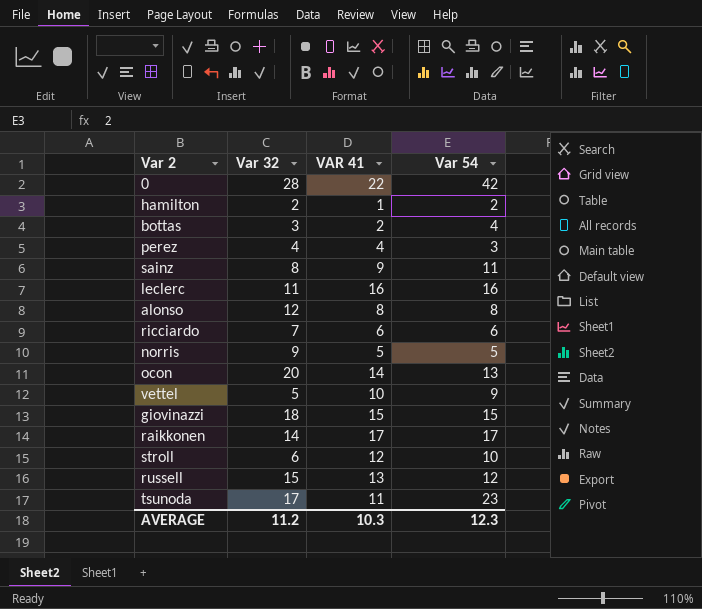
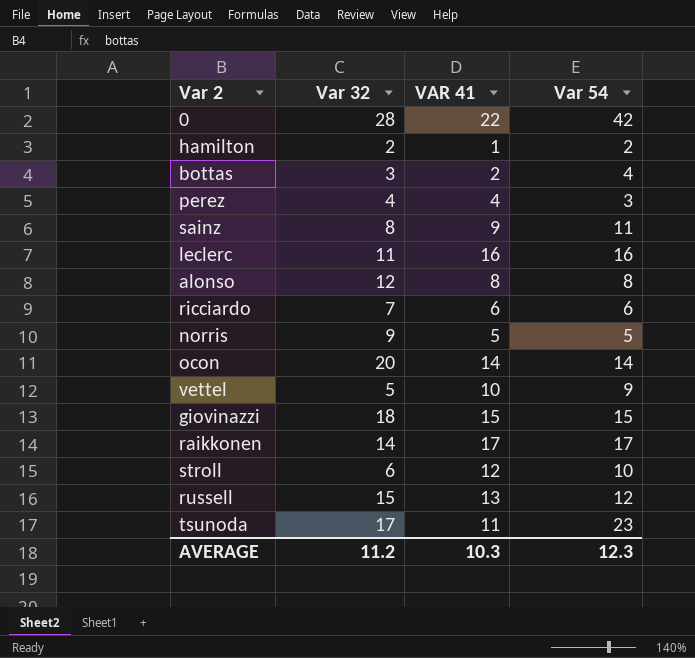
ocon | Var 54: 13 -> 14

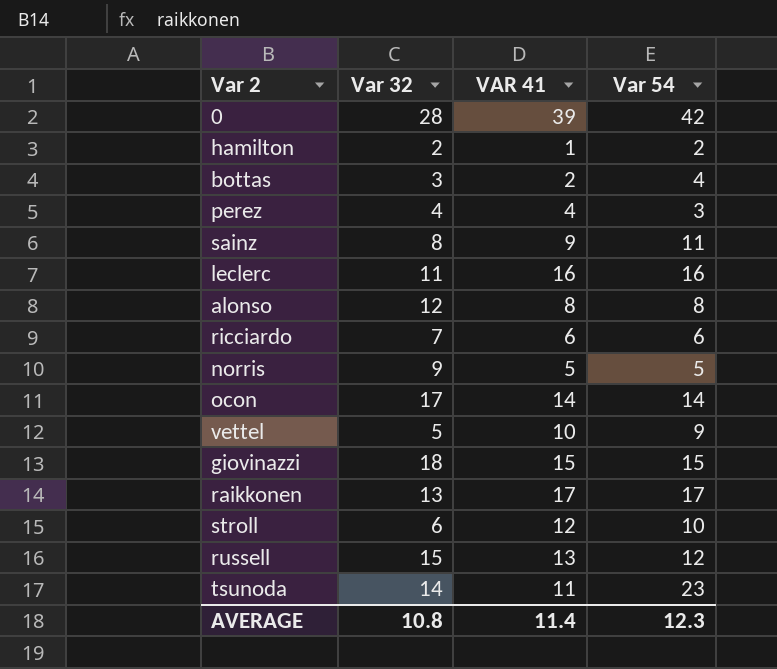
0 | VAR 41: 22 -> 39
ocon | Var 32: 20 -> 17
raikkonen | Var 32: 14 -> 13
tsunoda | Var 32: 17 -> 14
AVERAGE | Var 32: 11.2 -> 10.8
AVERAGE | VAR 41: 10.3 -> 11.4

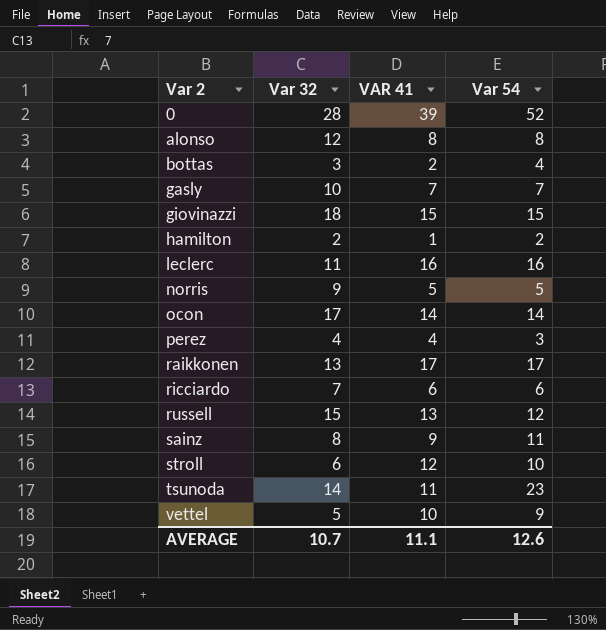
row order: none -> Var 2 ascending
0 | Var 54: 42 -> 52
row gasly: none -> 10 | 7 | 7
AVERAGE | Var 32: 10.8 -> 10.7
AVERAGE | VAR 41: 11.4 -> 11.1
AVERAGE | Var 54: 12.3 -> 12.6

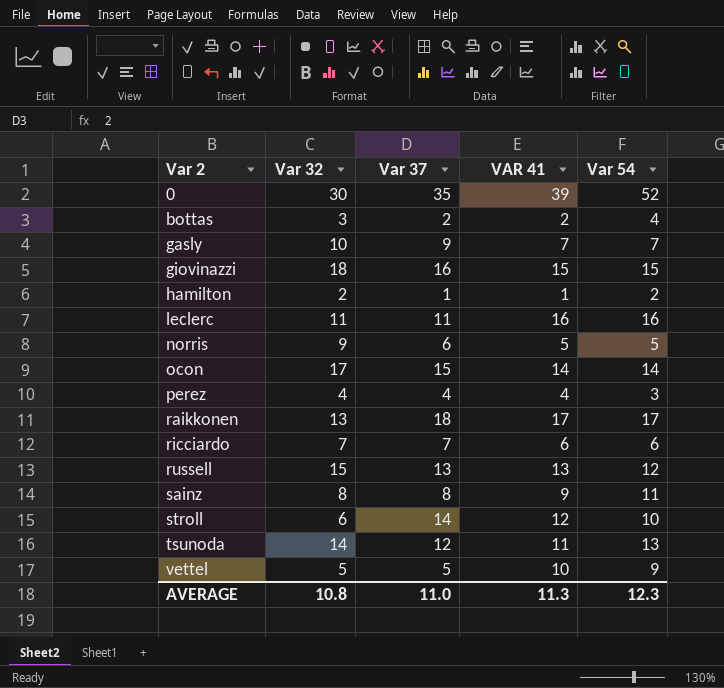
column Var 37 | position: none -> 3
row alonso: 12 | 8 | 8 -> none
0 | Var 32: 28 -> 30
tsunoda | Var 54: 23 -> 13
AVERAGE | Var 32: 10.7 -> 10.8
AVERAGE | VAR 41: 11.1 -> 11.3
AVERAGE | Var 54: 12.6 -> 12.3

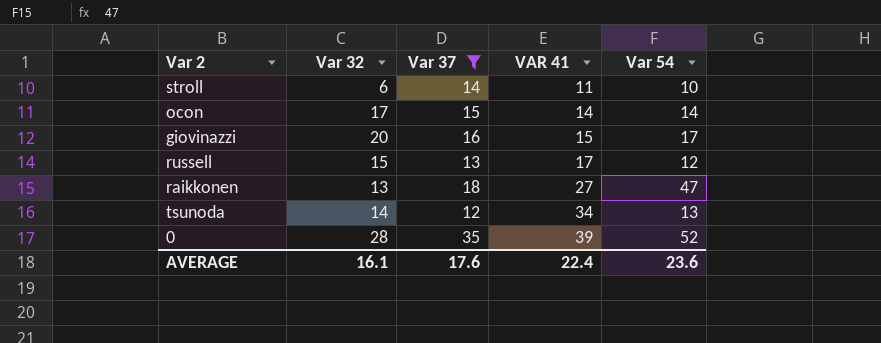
filter: none -> Var 37 >= 12
row order: Var 2 ascending -> VAR 41 ascending
stroll | VAR 41: 12 -> 11
giovinazzi | Var 32: 18 -> 20
giovinazzi | Var 54: 15 -> 17
russell | VAR 41: 13 -> 17
raikkonen | VAR 41: 17 -> 27
raikkonen | Var 54: 17 -> 47
tsunoda | VAR 41: 11 -> 34
0 | Var 32: 30 -> 28
AVERAGE | Var 32: 10.8 -> 16.1
AVERAGE | Var 37: 11.0 -> 17.6
AVERAGE | VAR 41: 11.3 -> 22.4
AVERAGE | Var 54: 12.3 -> 23.6

